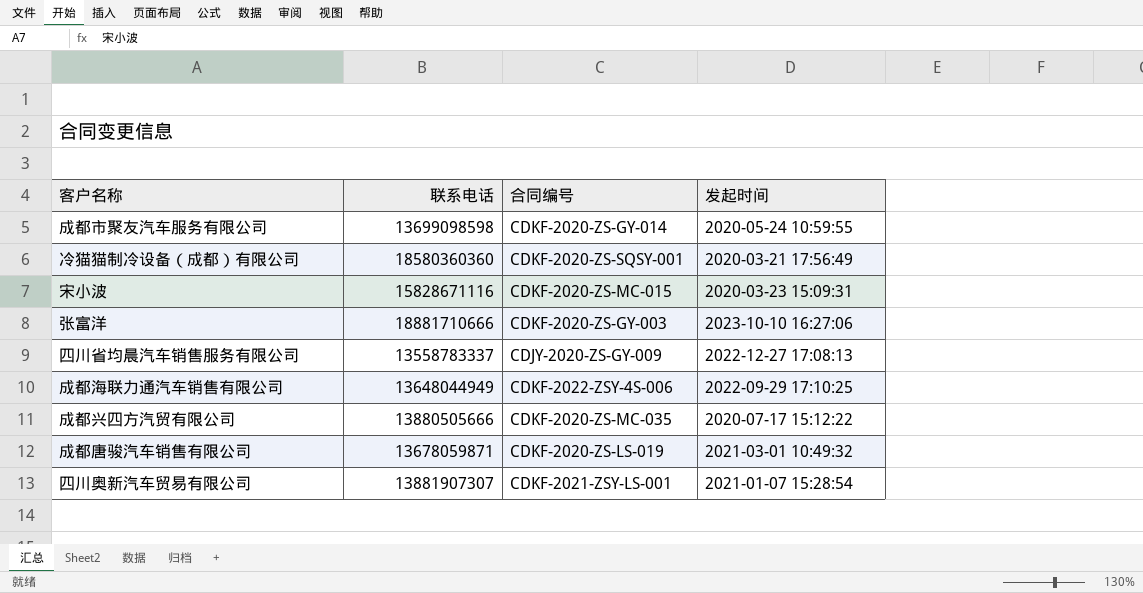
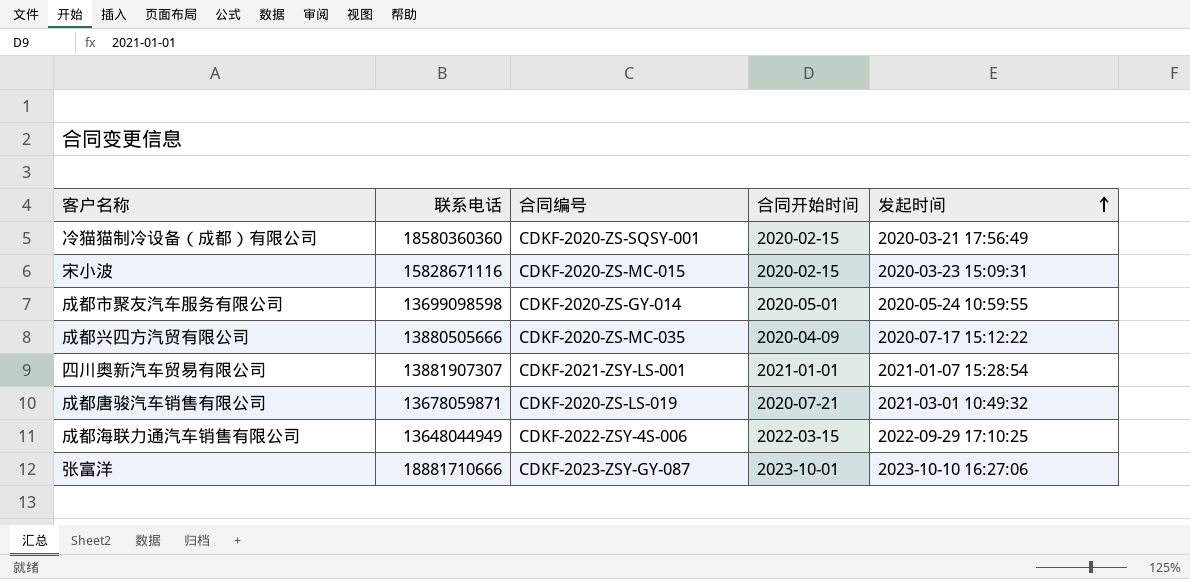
row order: none -> 发起时间 ascending
column 合同开始时间 | position: none -> 4
row 四川省均晨汽车销售服务有限公司: 13558783337 | CDJY-2020-ZS-GY-009 | 2022-12-27 17:08:13 -> none
张富洋 | 合同编号: CDKF-2020-ZS-GY-003 -> CDKF-2023-ZSY-GY-087

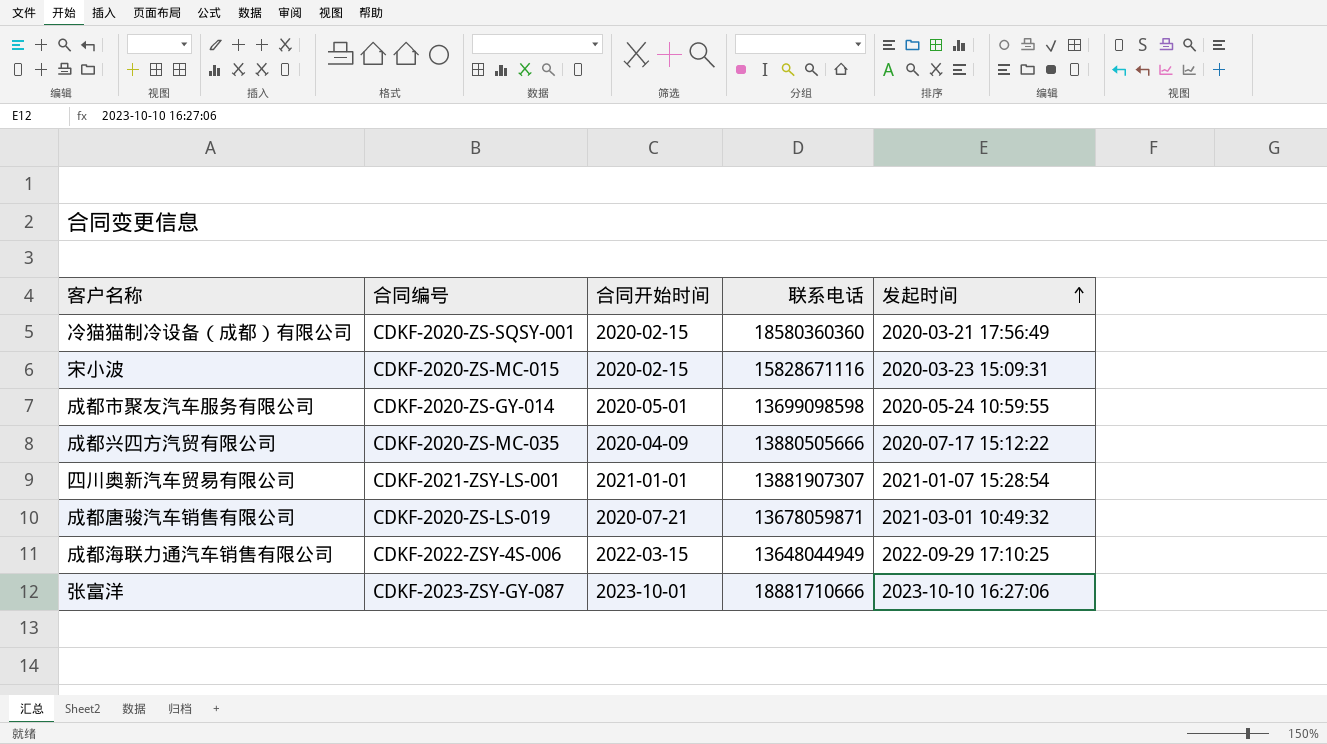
column 联系电话 | position: 2 -> 4

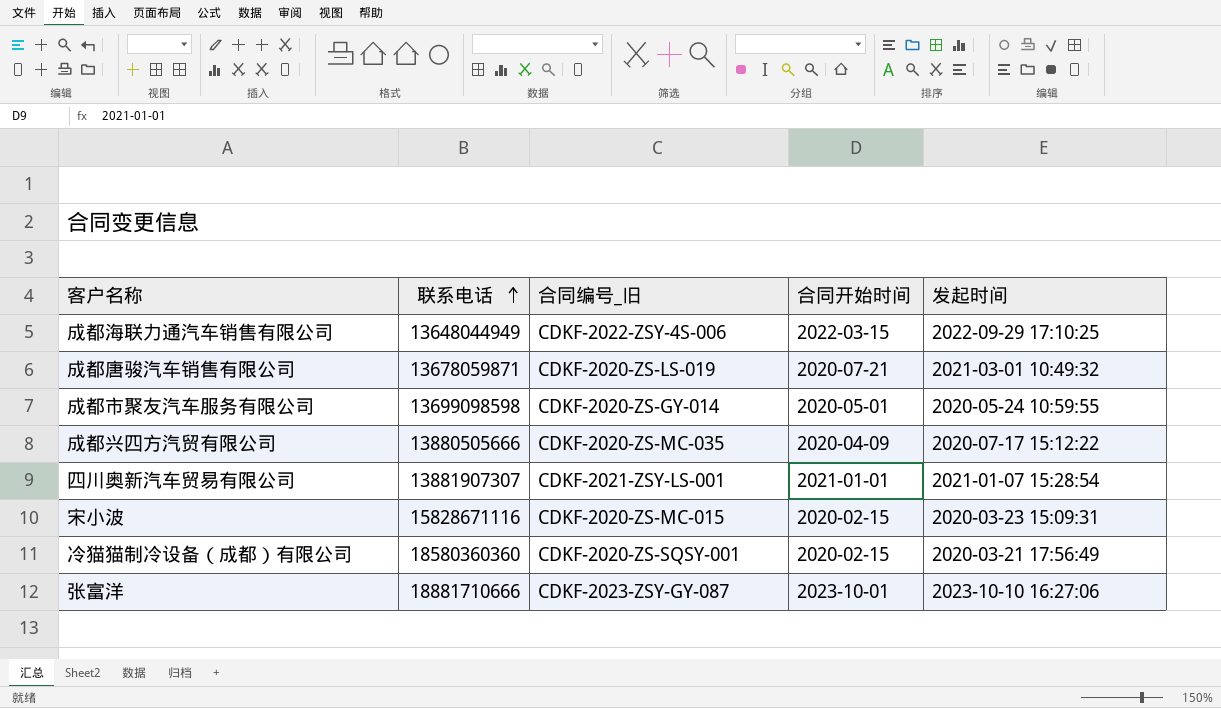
row order: 发起时间 ascending -> 联系电话 ascending
column 联系电话 | position: 4 -> 2
column name: 合同编号 -> 合同编号_旧

